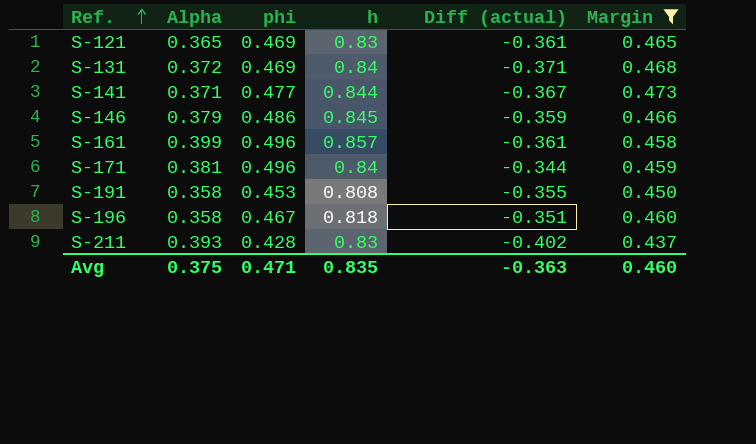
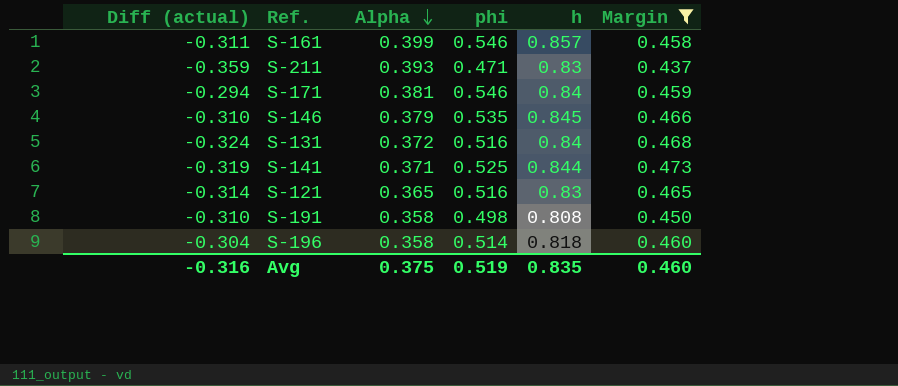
row order: Ref. ascending -> Alpha descending
column Diff (actual) | position: 5 -> 1
S-161 | Diff (actual): -0.361 -> -0.311
S-161 | phi: 0.496 -> 0.546
S-211 | Diff (actual): -0.402 -> -0.359
S-211 | phi: 0.428 -> 0.471
S-171 | Diff (actual): -0.344 -> -0.294
S-171 | phi: 0.496 -> 0.546
S-146 | Diff (actual): -0.359 -> -0.310
S-146 | phi: 0.486 -> 0.535
S-131 | Diff (actual): -0.371 -> -0.324
S-131 | phi: 0.469 -> 0.516
S-141 | Diff (actual): -0.367 -> -0.319
S-141 | phi: 0.477 -> 0.525
S-121 | Diff (actual): -0.361 -> -0.314
S-121 | phi: 0.469 -> 0.516
S-191 | Diff (actual): -0.355 -> -0.310
S-191 | phi: 0.453 -> 0.498
S-196 | Diff (actual): -0.351 -> -0.304
S-196 | phi: 0.467 -> 0.514
Avg | Diff (actual): -0.363 -> -0.316
Avg | phi: 0.471 -> 0.519

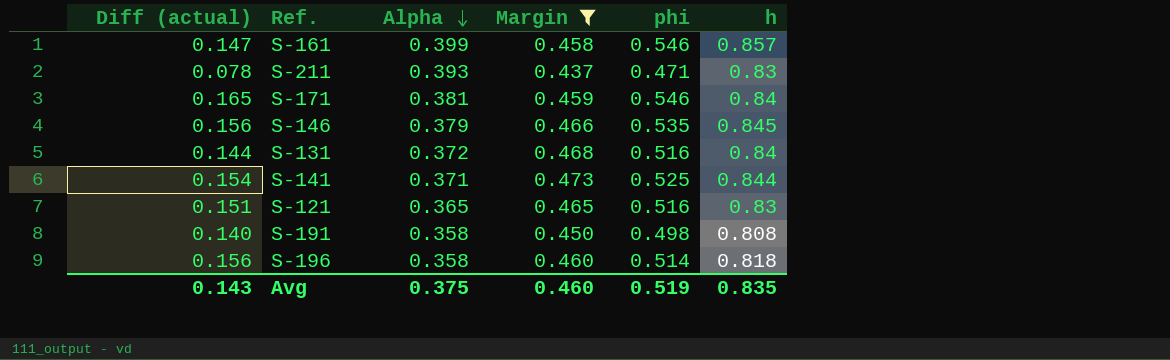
column Diff (actual) | formula: [phi] - [h] -> [phi] - [Alpha]
column Margin | position: 6 -> 4
Avg | Diff (actual): -0.316 -> 0.143

